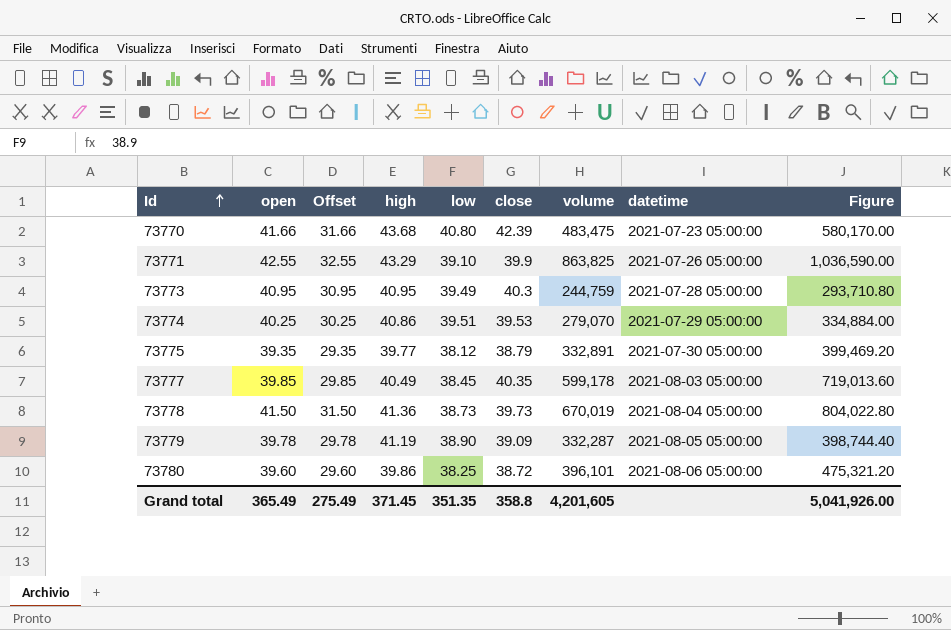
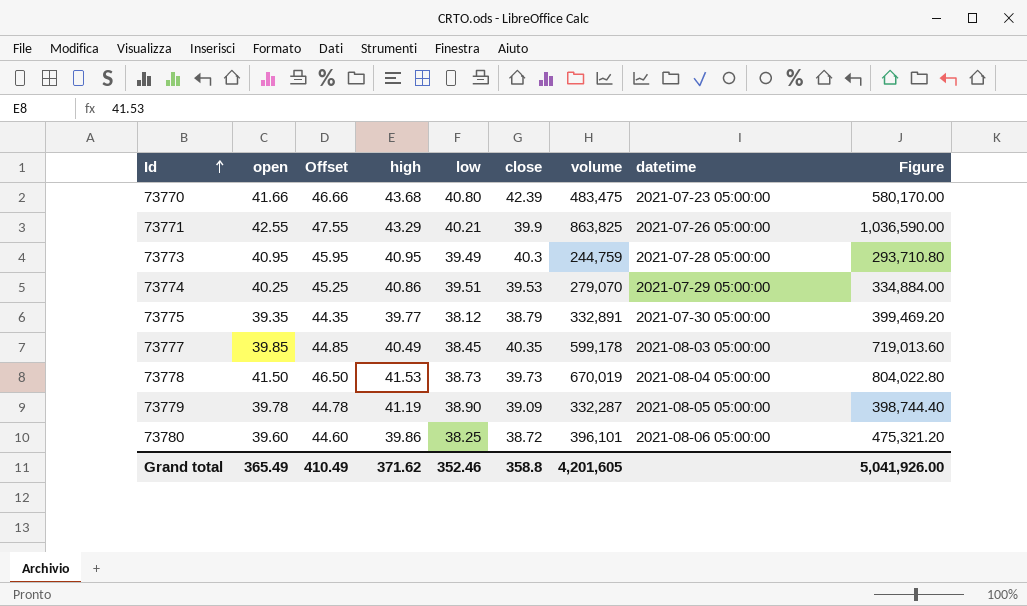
column Offset | formula: [open] - 10 -> [open] + 5
73771 | low: 39.10 -> 40.21
73778 | high: 41.36 -> 41.53
Grand total | Offset: 275.49 -> 410.49
Grand total | high: 371.45 -> 371.62
Grand total | low: 351.35 -> 352.46

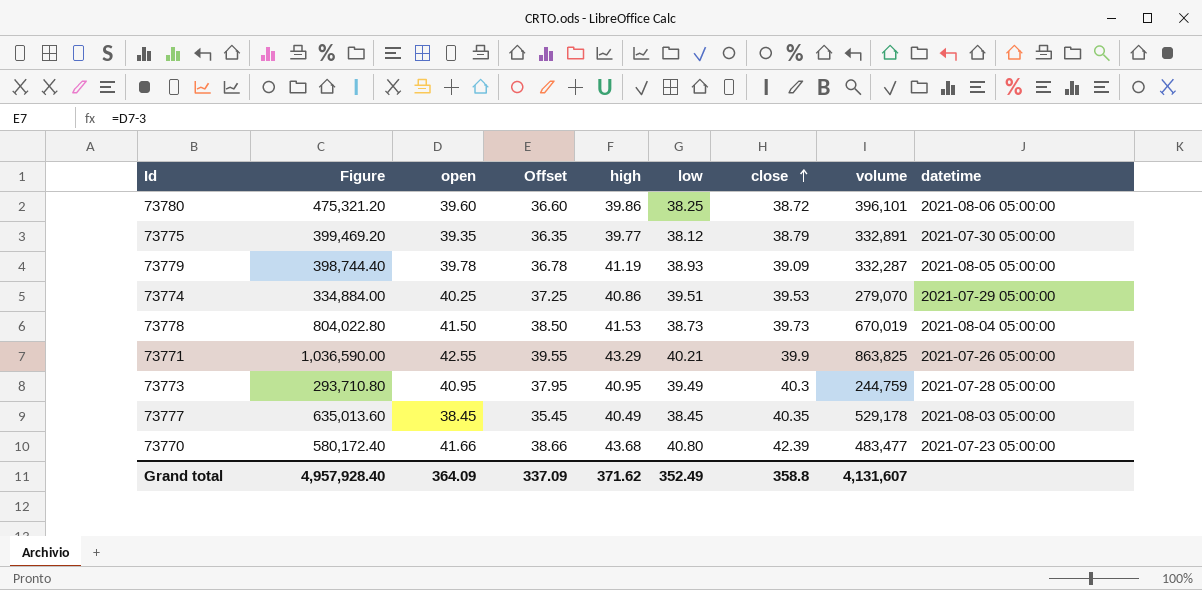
row order: Id ascending -> close ascending
column Figure | position: 9 -> 2
column Offset | formula: [open] + 5 -> [open] - 3
73779 | low: 38.90 -> 38.93
73777 | Figure: 719,013.60 -> 635,013.60
73777 | open: 39.85 -> 38.45
73777 | volume: 599,178 -> 529,178
73770 | Figure: 580,170.00 -> 580,172.40
73770 | volume: 483,475 -> 483,477
Grand total | Figure: 5,041,926.00 -> 4,957,928.40
Grand total | open: 365.49 -> 364.09
Grand total | Offset: 410.49 -> 337.09
Grand total | low: 352.46 -> 352.49
Grand total | volume: 4,201,605 -> 4,131,607

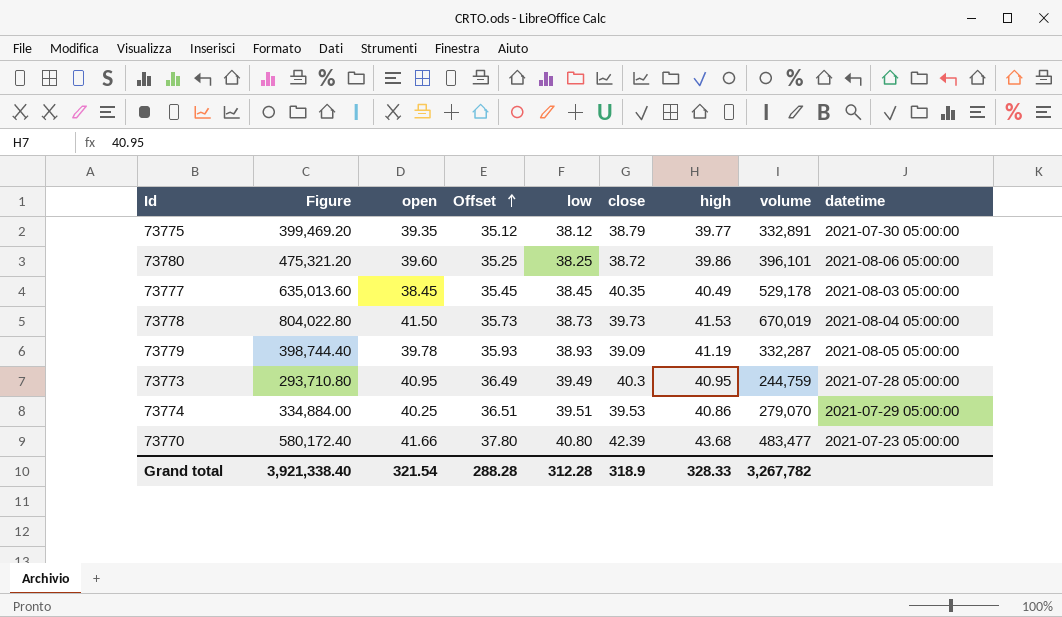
row order: close ascending -> Offset ascending
column Offset | formula: [open] - 3 -> [low] - 3
column high | position: 5 -> 7
row 73771: 1,036,590.00 | 42.55 | 39.55 | 43.29 | 40.21 | 39.9 | 863,825 | 2021-07-26 05:00:00 -> none
Grand total | Figure: 4,957,928.40 -> 3,921,338.40
Grand total | open: 364.09 -> 321.54
Grand total | Offset: 337.09 -> 288.28
Grand total | low: 352.49 -> 312.28
Grand total | close: 358.8 -> 318.9
Grand total | high: 371.62 -> 328.33
Grand total | volume: 4,131,607 -> 3,267,782

